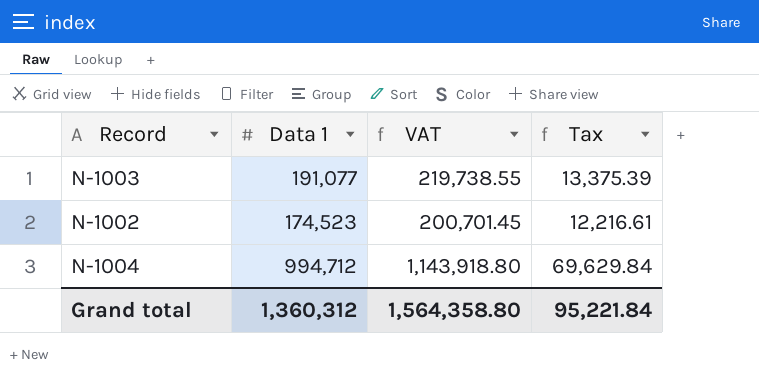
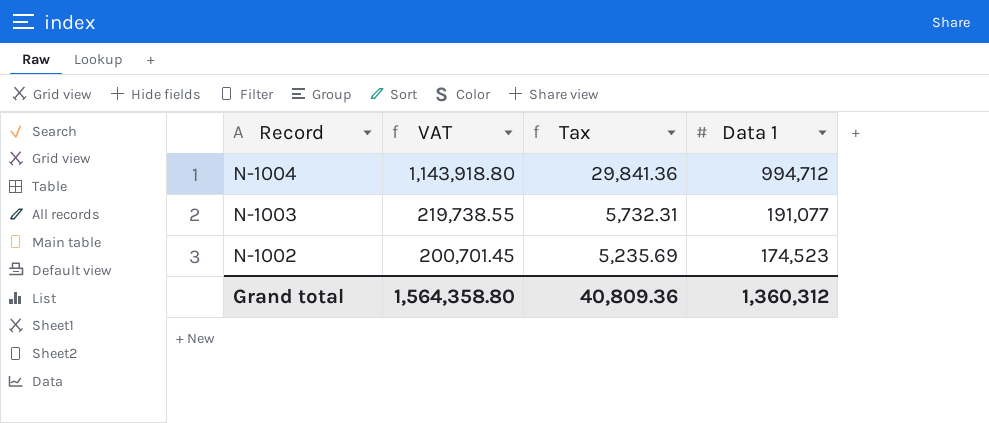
row order: none -> Record descending
column Tax | formula: [Data 1] * 0.07 -> [Data 1] * 0.03
column Data 1 | position: 2 -> 4
Grand total | Tax: 95,221.84 -> 40,809.36

